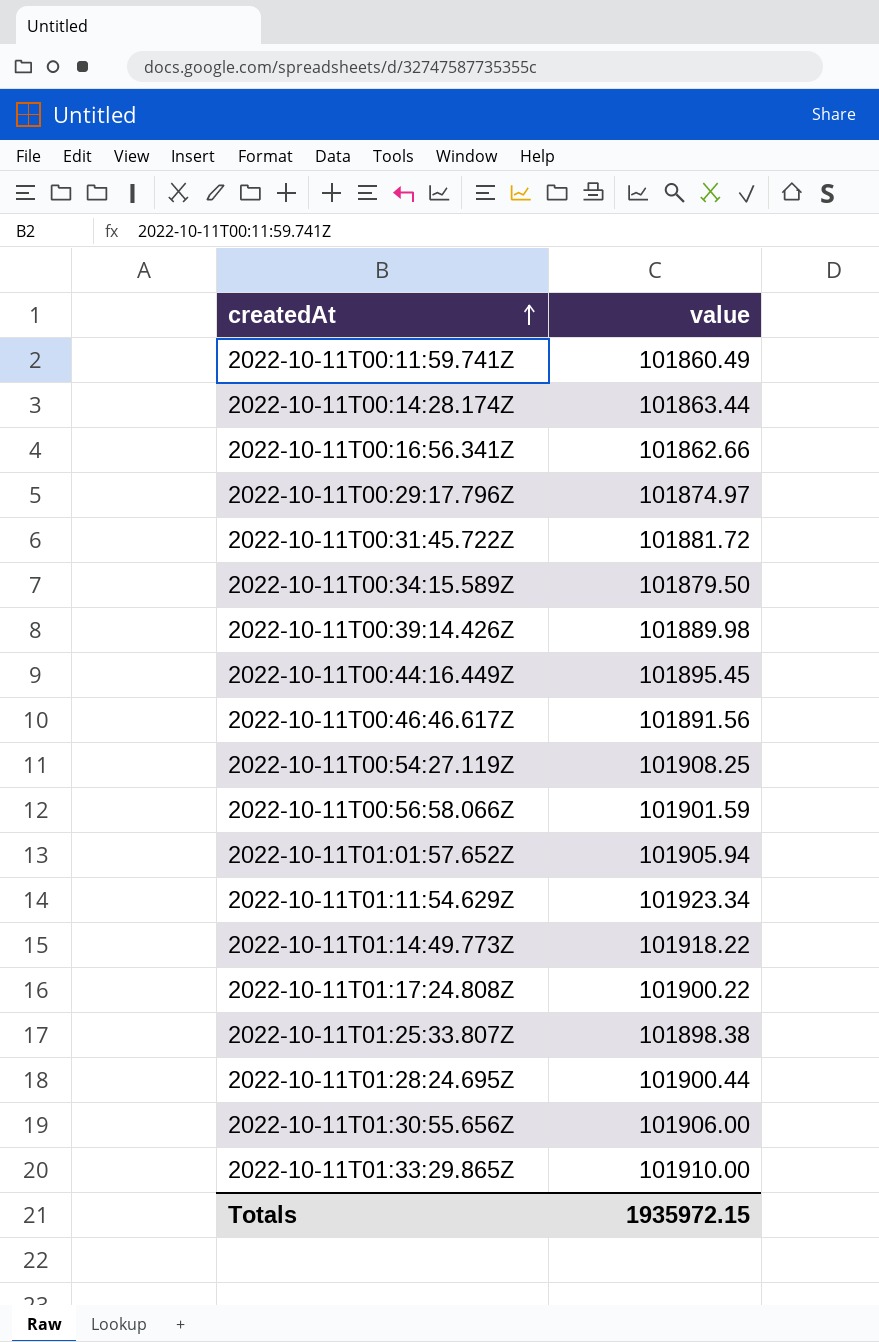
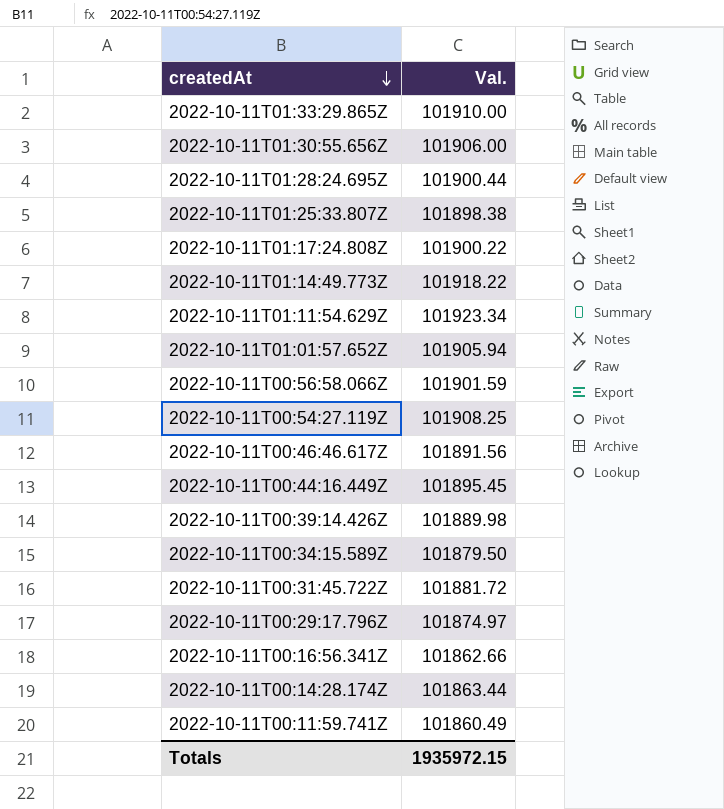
row order: createdAt ascending -> createdAt descending
column name: value -> Val.

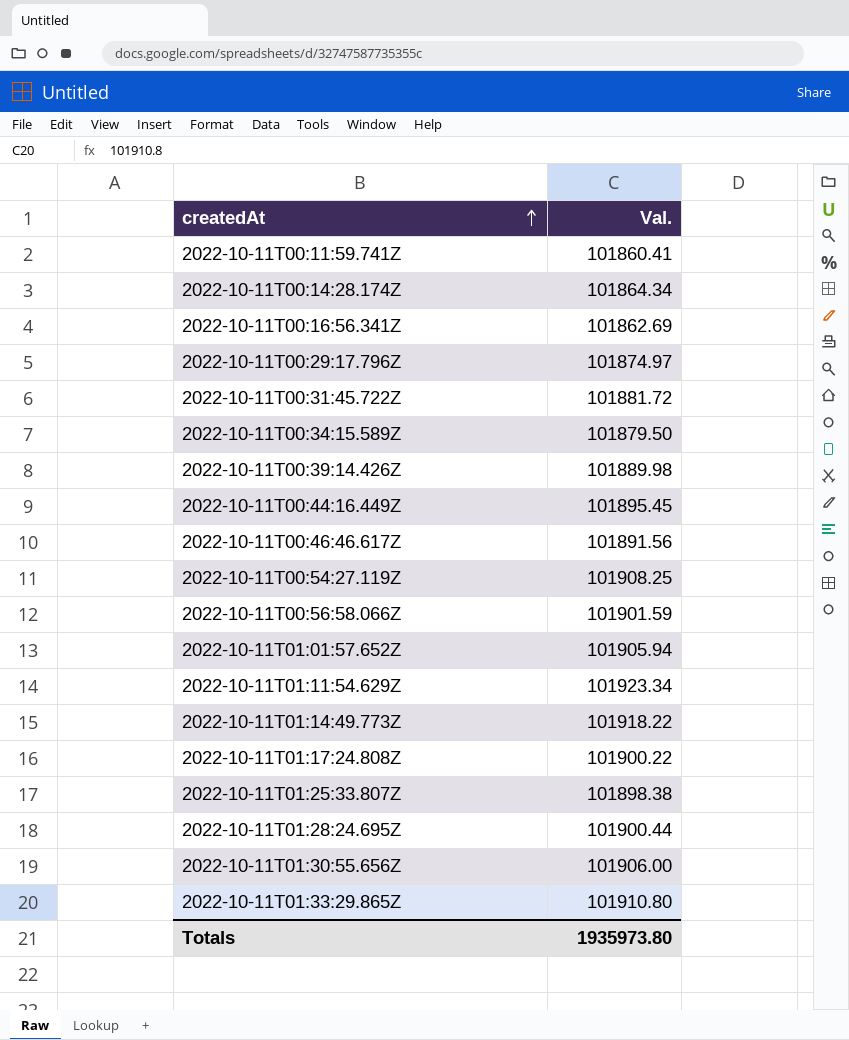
row order: createdAt descending -> createdAt ascending
2022-10-11T00:11:59.741Z | Val.: 101860.49 -> 101860.41
2022-10-11T00:14:28.174Z | Val.: 101863.44 -> 101864.34
2022-10-11T00:16:56.341Z | Val.: 101862.66 -> 101862.69
2022-10-11T01:33:29.865Z | Val.: 101910.00 -> 101910.80
Totals | Val.: 1935972.15 -> 1935973.80

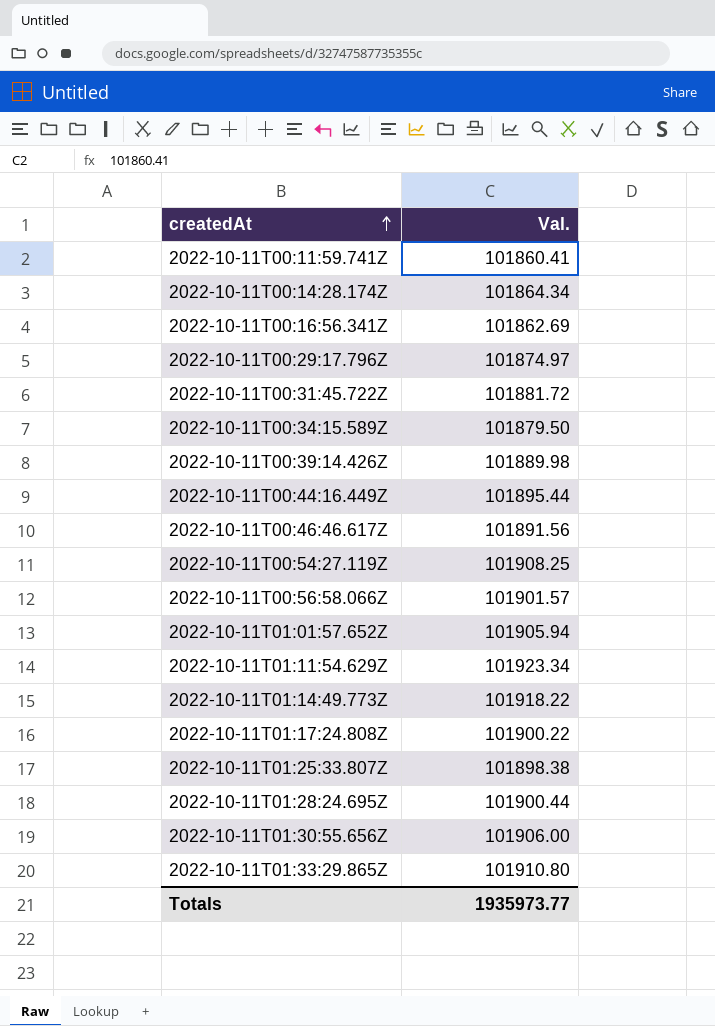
2022-10-11T00:44:16.449Z | Val.: 101895.45 -> 101895.44
2022-10-11T00:56:58.066Z | Val.: 101901.59 -> 101901.57
Totals | Val.: 1935973.80 -> 1935973.77

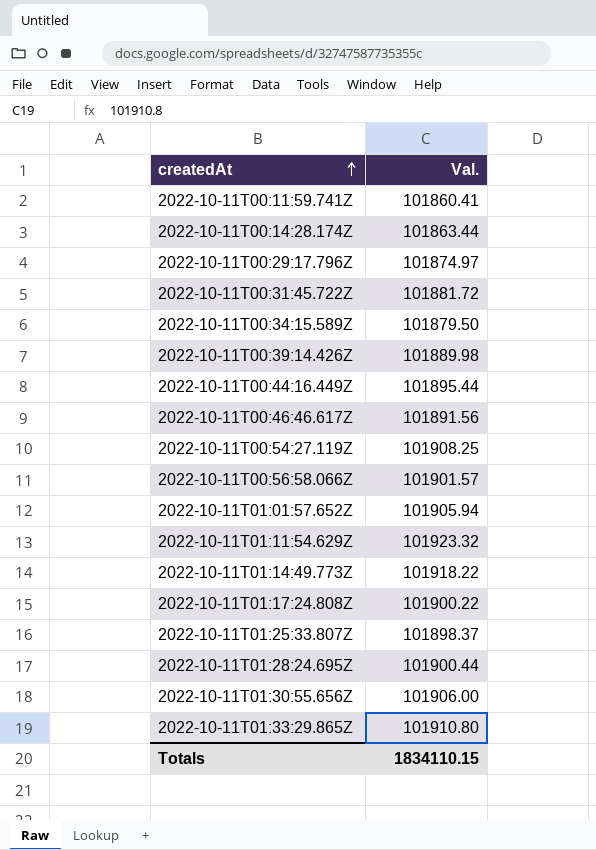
row 2022-10-11T00:16:56.341Z: 101862.69 -> none
2022-10-11T00:14:28.174Z | Val.: 101864.34 -> 101863.44
2022-10-11T01:11:54.629Z | Val.: 101923.34 -> 101923.32
2022-10-11T01:25:33.807Z | Val.: 101898.38 -> 101898.37
Totals | Val.: 1935973.77 -> 1834110.15

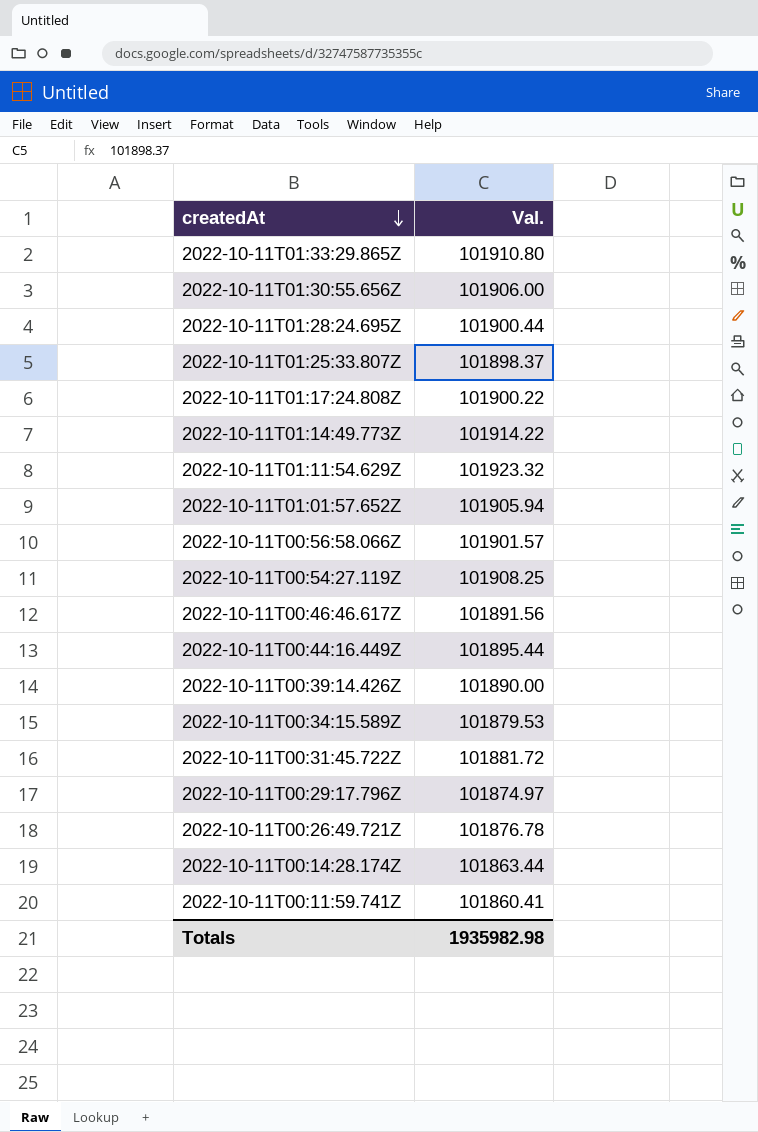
row order: createdAt ascending -> createdAt descending
2022-10-11T01:14:49.773Z | Val.: 101918.22 -> 101914.22
2022-10-11T00:39:14.426Z | Val.: 101889.98 -> 101890.00
2022-10-11T00:34:15.589Z | Val.: 101879.50 -> 101879.53
row 2022-10-11T00:26:49.721Z: none -> 101876.78
Totals | Val.: 1834110.15 -> 1935982.98

